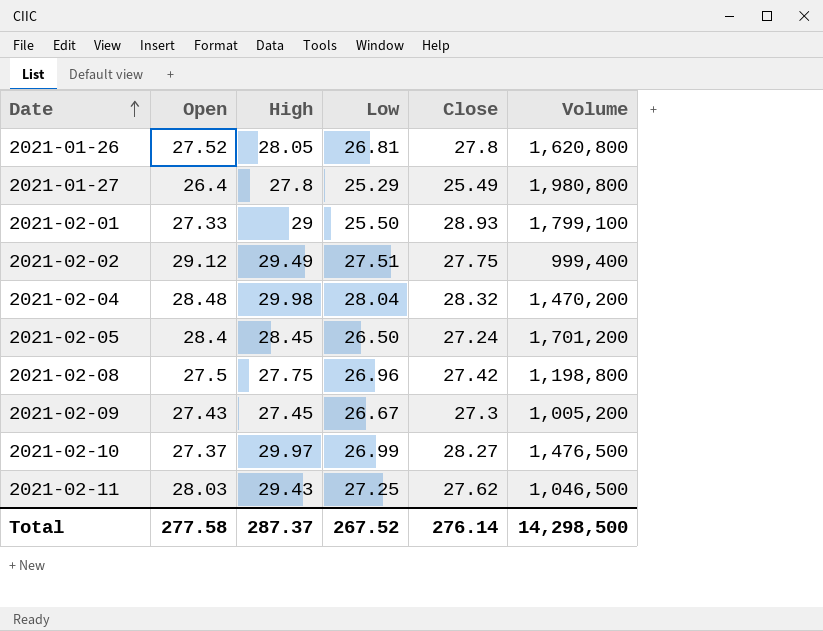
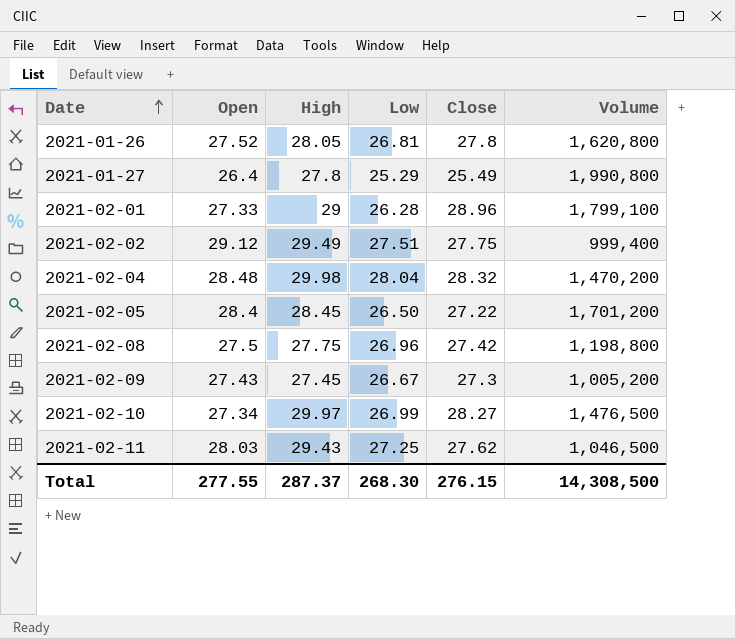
2021-01-27 | Volume: 1,980,800 -> 1,990,800
2021-02-01 | Low: 25.50 -> 26.28
2021-02-01 | Close: 28.93 -> 28.96
2021-02-05 | Close: 27.24 -> 27.22
2021-02-10 | Open: 27.37 -> 27.34
Total | Open: 277.58 -> 277.55
Total | Low: 267.52 -> 268.30
Total | Close: 276.14 -> 276.15
Total | Volume: 14,298,500 -> 14,308,500

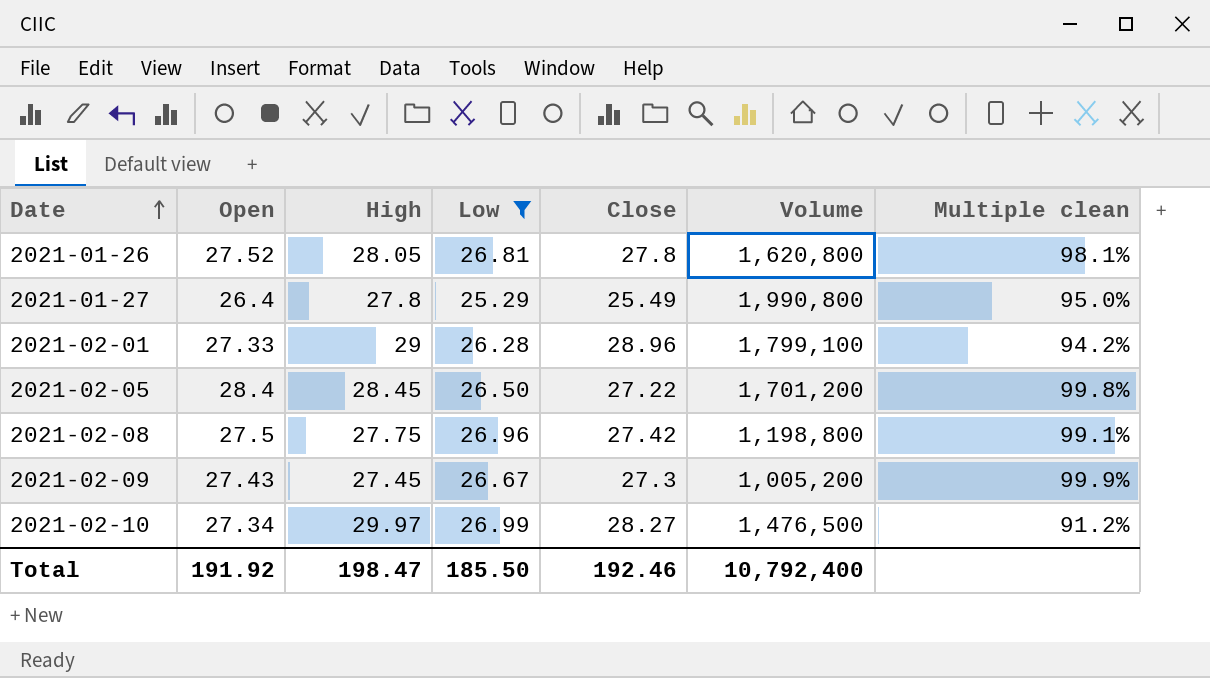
filter: none -> Low <= 26.99
column Multiple clean | formula: none -> [Open] / [High]
Total | Open: 277.55 -> 191.92
Total | High: 287.37 -> 198.47
Total | Low: 268.30 -> 185.50
Total | Close: 276.15 -> 192.46
Total | Volume: 14,308,500 -> 10,792,400

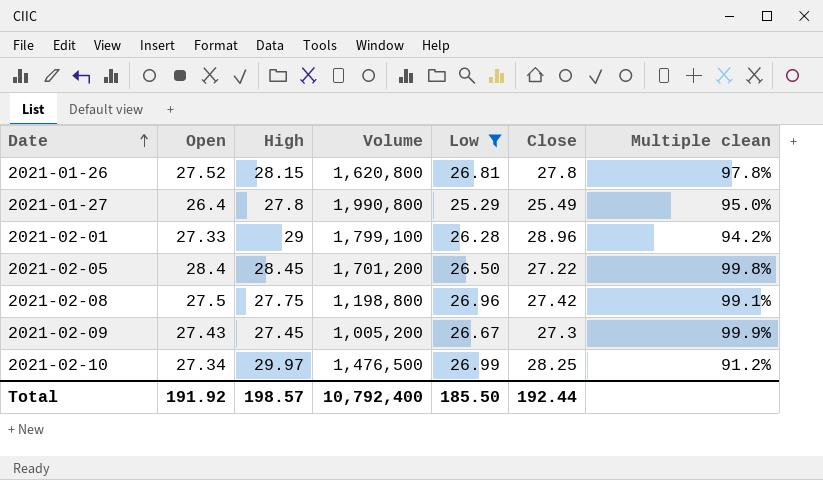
column Volume | position: 6 -> 4
2021-01-26 | High: 28.05 -> 28.15
2021-01-26 | Multiple clean: 98.1% -> 97.8%
2021-02-10 | Close: 28.27 -> 28.25
Total | High: 198.47 -> 198.57
Total | Close: 192.46 -> 192.44

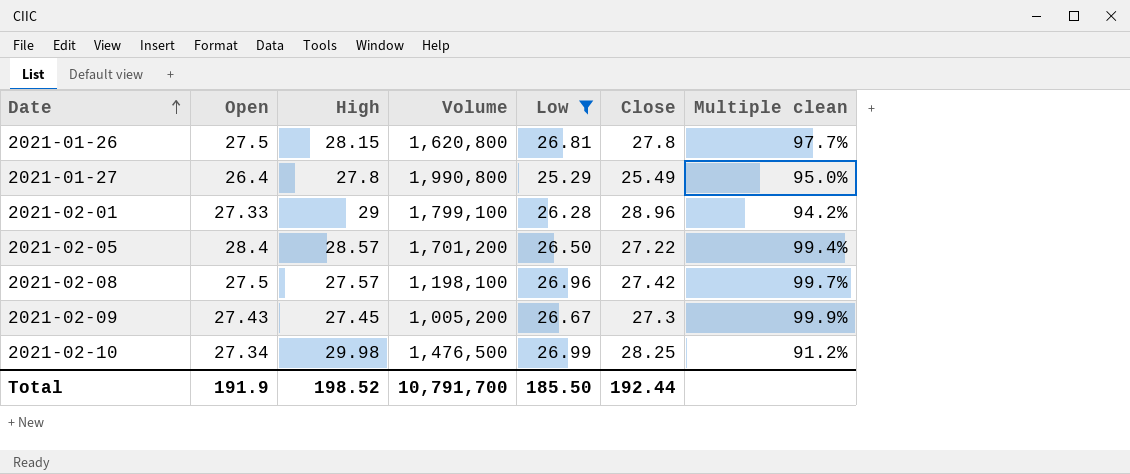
2021-01-26 | Open: 27.52 -> 27.5
2021-01-26 | Multiple clean: 97.8% -> 97.7%
2021-02-05 | High: 28.45 -> 28.57
2021-02-05 | Multiple clean: 99.8% -> 99.4%
2021-02-08 | High: 27.75 -> 27.57
2021-02-08 | Volume: 1,198,800 -> 1,198,100
2021-02-08 | Multiple clean: 99.1% -> 99.7%
2021-02-10 | High: 29.97 -> 29.98
Total | Open: 191.92 -> 191.9
Total | High: 198.57 -> 198.52
Total | Volume: 10,792,400 -> 10,791,700

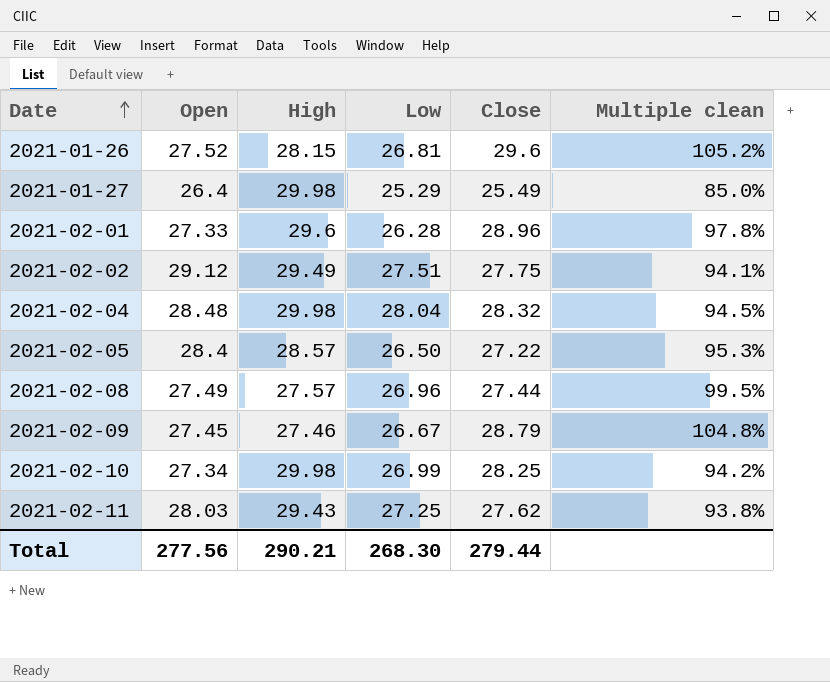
filter: Low <= 26.99 -> none
column Volume | position: 4 -> none
column Multiple clean | formula: [Open] / [High] -> [Close] / [High]
2021-01-26 | Open: 27.5 -> 27.52
2021-01-26 | Close: 27.8 -> 29.6
2021-01-27 | High: 27.8 -> 29.98
2021-02-01 | High: 29 -> 29.6
2021-02-08 | Open: 27.5 -> 27.49
2021-02-08 | Close: 27.42 -> 27.44
2021-02-09 | Open: 27.43 -> 27.45
2021-02-09 | High: 27.45 -> 27.46
2021-02-09 | Close: 27.3 -> 28.79
Total | Open: 191.9 -> 277.56
Total | High: 198.52 -> 290.21
Total | Low: 185.50 -> 268.30
Total | Close: 192.44 -> 279.44

